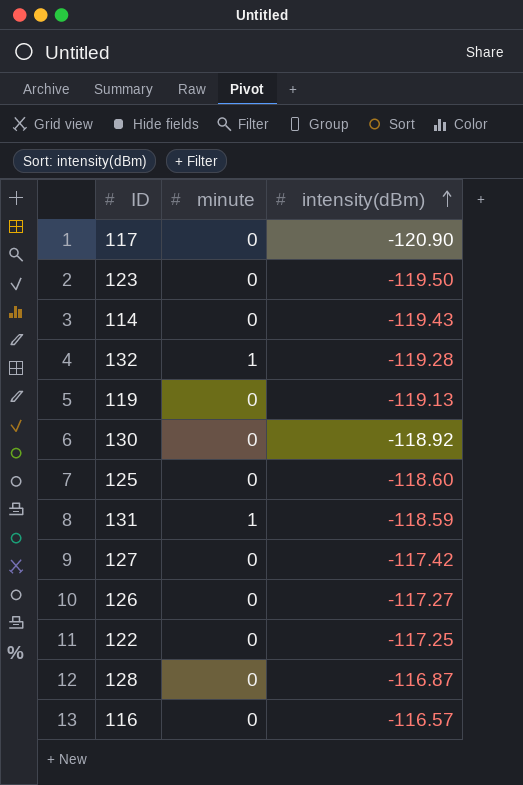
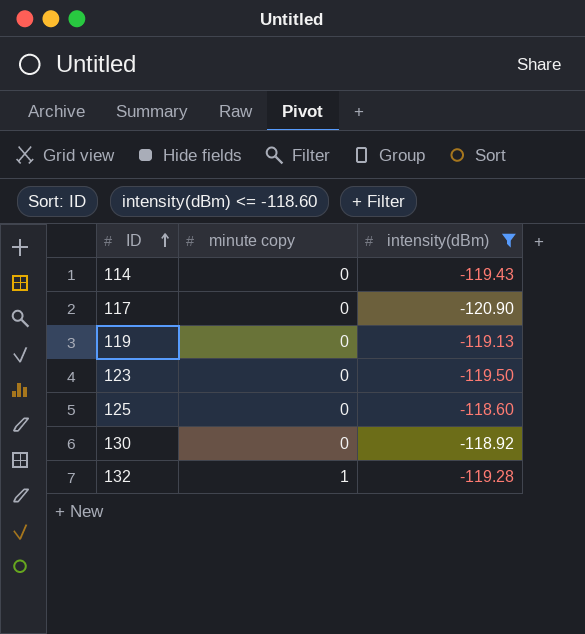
filter: none -> intensity(dBm) <= -118.60
row order: intensity(dBm) ascending -> ID ascending
column name: minute -> minute copy

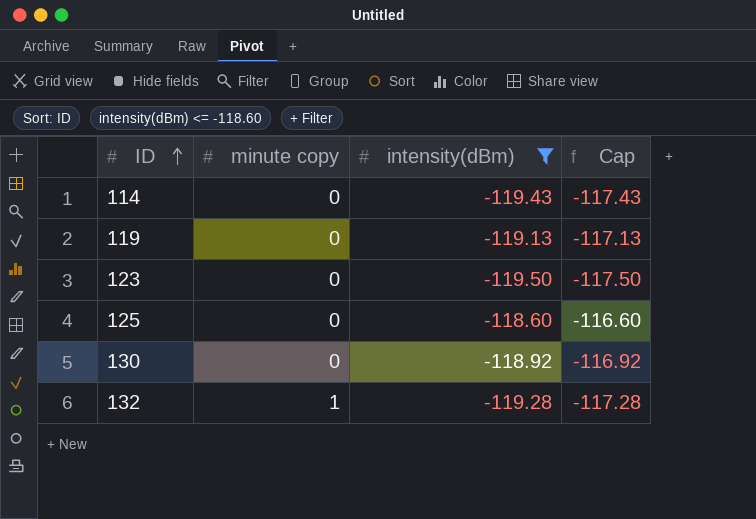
column Cap | formula: none -> [intensity(dBm)] + 2
row 117: 0 | -120.90 -> none

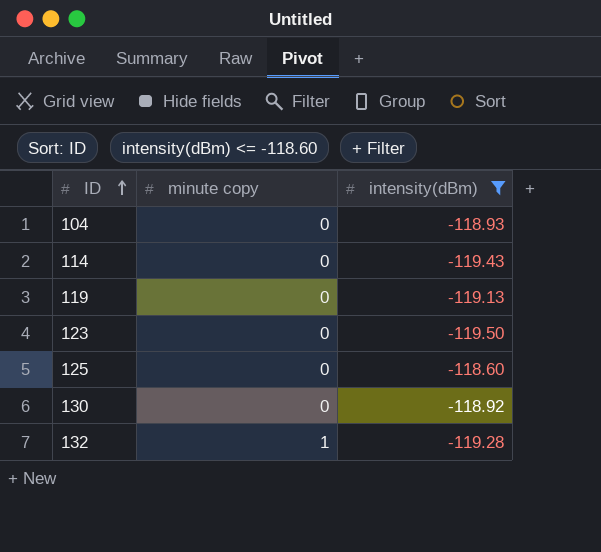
column Cap | formula: [intensity(dBm)] + 2 -> none
row 104: none -> 0 | -118.93

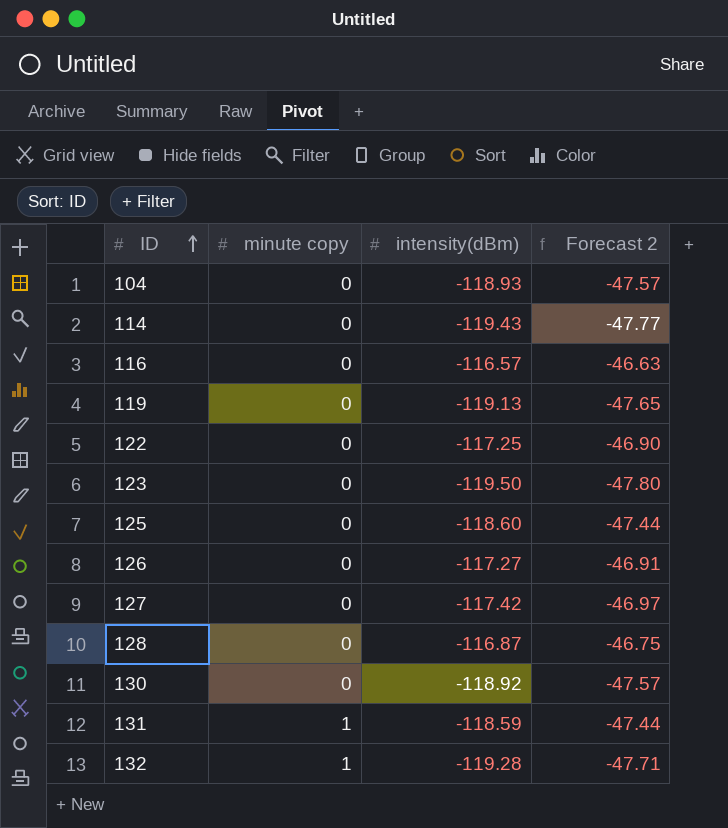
filter: intensity(dBm) <= -118.60 -> none
column Forecast 2 | formula: none -> [intensity(dBm)] * 0.4

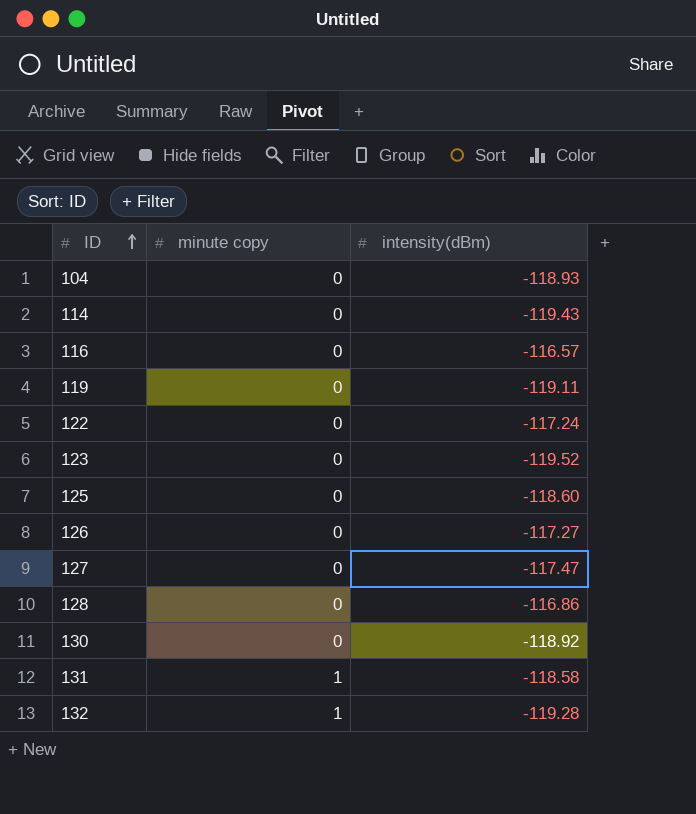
column Forecast 2 | formula: [intensity(dBm)] * 0.4 -> none
119 | intensity(dBm): -119.13 -> -119.11
122 | intensity(dBm): -117.25 -> -117.24
123 | intensity(dBm): -119.50 -> -119.52
127 | intensity(dBm): -117.42 -> -117.47
128 | intensity(dBm): -116.87 -> -116.86
131 | intensity(dBm): -118.59 -> -118.58

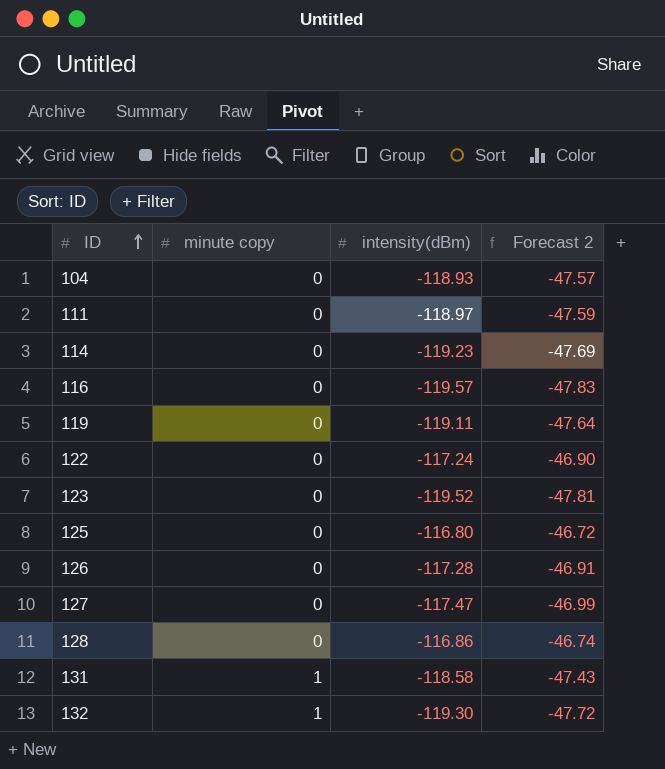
column Forecast 2 | formula: none -> [intensity(dBm)] * 0.4
row 130: 0 | -118.92 -> none
row 111: none -> 0 | -118.97 | -47.59
114 | intensity(dBm): -119.43 -> -119.23
116 | intensity(dBm): -116.57 -> -119.57
125 | intensity(dBm): -118.60 -> -116.80
126 | intensity(dBm): -117.27 -> -117.28
132 | intensity(dBm): -119.28 -> -119.30

